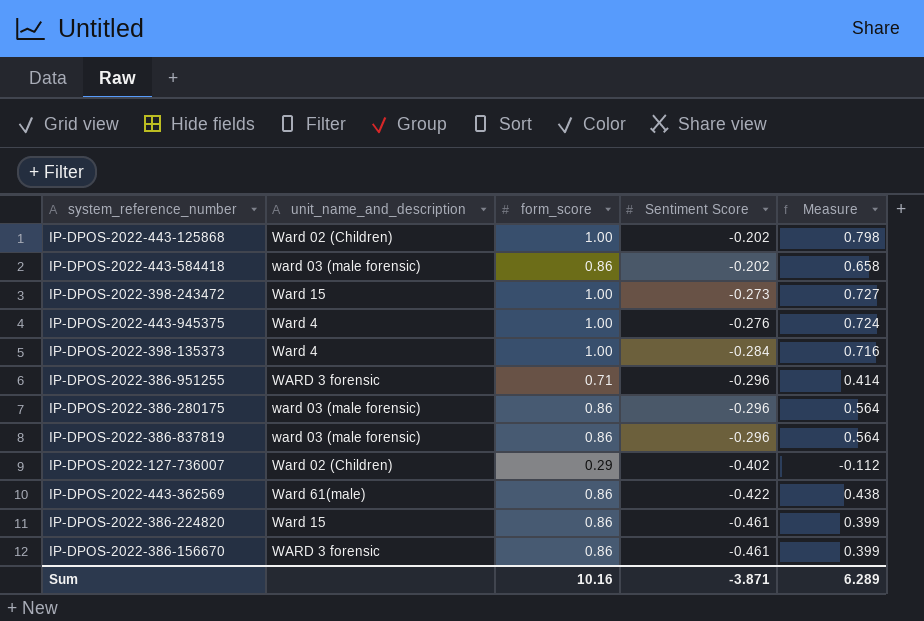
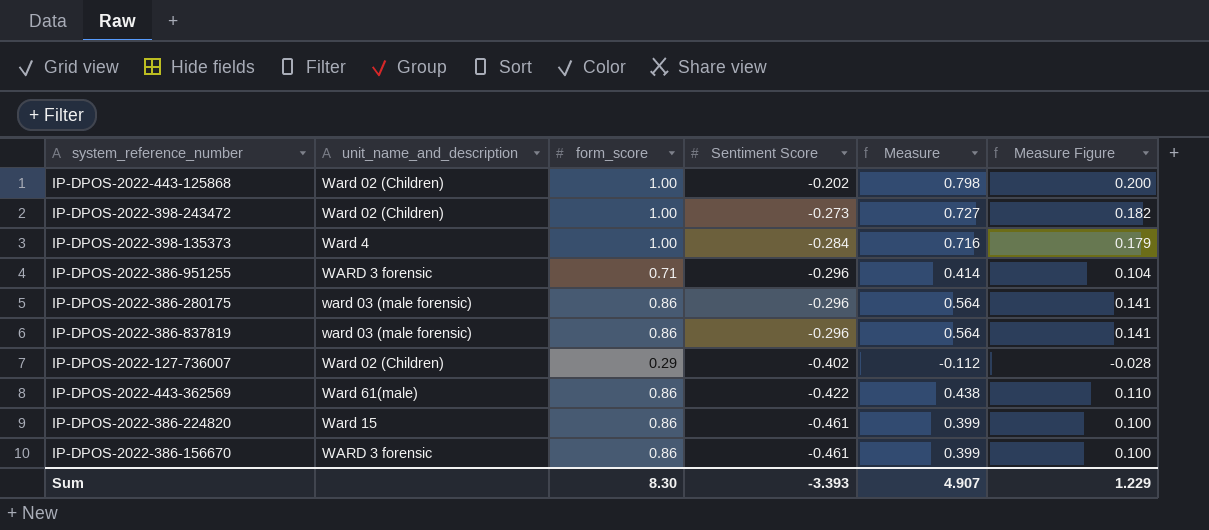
column Measure Figure | formula: none -> [Measure] * 0.25
row IP-DPOS-2022-443-584418: ward 03 (male forensic) | 0.86 | -0.202 | 0.658 -> none
row IP-DPOS-2022-443-945375: Ward 4 | 1.00 | -0.276 | 0.724 -> none
IP-DPOS-2022-398-243472 | unit_name_and_description: Ward 15 -> Ward 02 (Children)
Sum | form_score: 10.16 -> 8.30
Sum | Sentiment Score: -3.871 -> -3.393
Sum | Measure: 6.289 -> 4.907

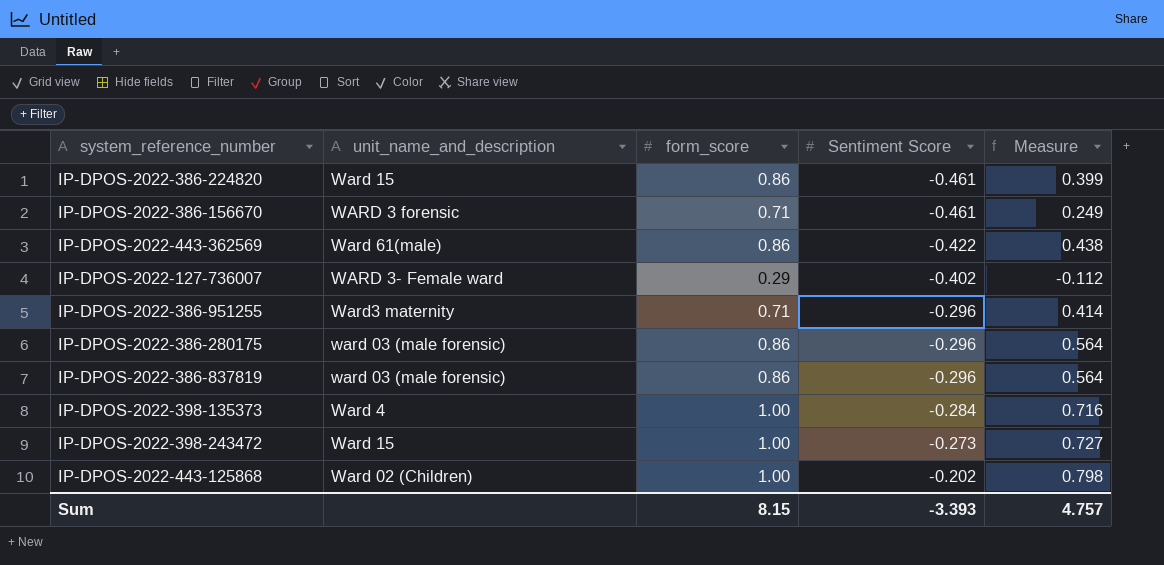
row order: Sentiment Score descending -> Sentiment Score ascending
column Measure Figure | formula: [Measure] * 0.25 -> none
IP-DPOS-2022-386-156670 | form_score: 0.86 -> 0.71
IP-DPOS-2022-386-156670 | Measure: 0.399 -> 0.249
IP-DPOS-2022-127-736007 | unit_name_and_description: Ward 02 (Children) -> WARD 3- Female ward
IP-DPOS-2022-386-951255 | unit_name_and_description: WARD 3 forensic -> Ward3 maternity
IP-DPOS-2022-398-243472 | unit_name_and_description: Ward 02 (Children) -> Ward 15
Sum | form_score: 8.30 -> 8.15
Sum | Measure: 4.907 -> 4.757

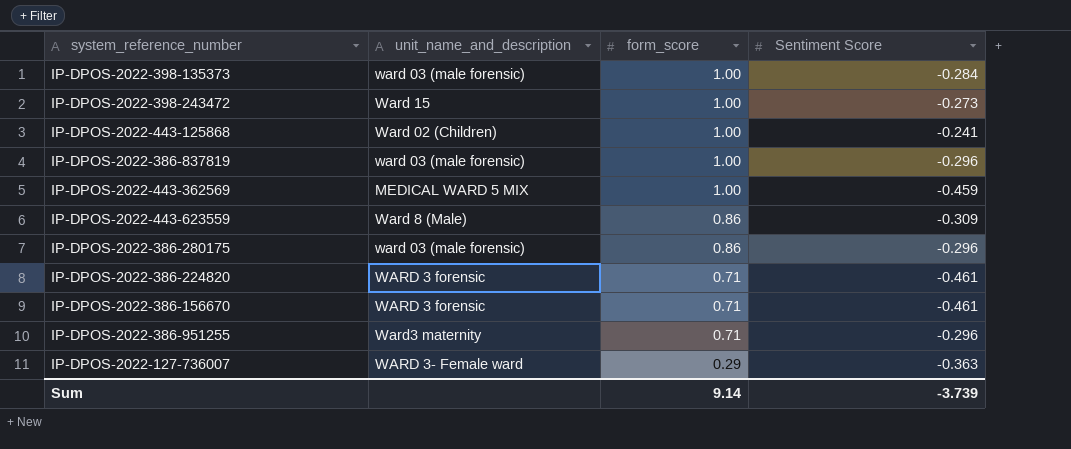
row order: Sentiment Score ascending -> form_score descending
column Measure | formula: [form_score] + [Sentiment Score] -> none
IP-DPOS-2022-398-135373 | unit_name_and_description: Ward 4 -> ward 03 (male forensic)
IP-DPOS-2022-443-125868 | Sentiment Score: -0.202 -> -0.241
IP-DPOS-2022-386-837819 | form_score: 0.86 -> 1.00
IP-DPOS-2022-443-362569 | unit_name_and_description: Ward 61(male) -> MEDICAL WARD 5 MIX
IP-DPOS-2022-443-362569 | form_score: 0.86 -> 1.00
IP-DPOS-2022-443-362569 | Sentiment Score: -0.422 -> -0.459
row IP-DPOS-2022-443-623559: none -> Ward 8 (Male) | 0.86 | -0.309
IP-DPOS-2022-386-224820 | unit_name_and_description: Ward 15 -> WARD 3 forensic
IP-DPOS-2022-386-224820 | form_score: 0.86 -> 0.71
IP-DPOS-2022-127-736007 | Sentiment Score: -0.402 -> -0.363
Sum | form_score: 8.15 -> 9.14
Sum | Sentiment Score: -3.393 -> -3.739

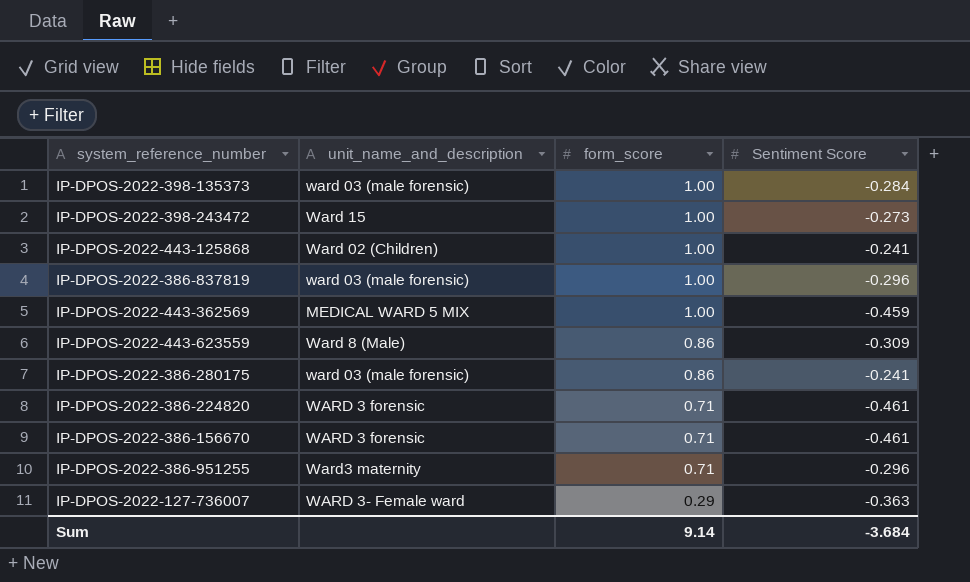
IP-DPOS-2022-386-280175 | Sentiment Score: -0.296 -> -0.241
Sum | Sentiment Score: -3.739 -> -3.684

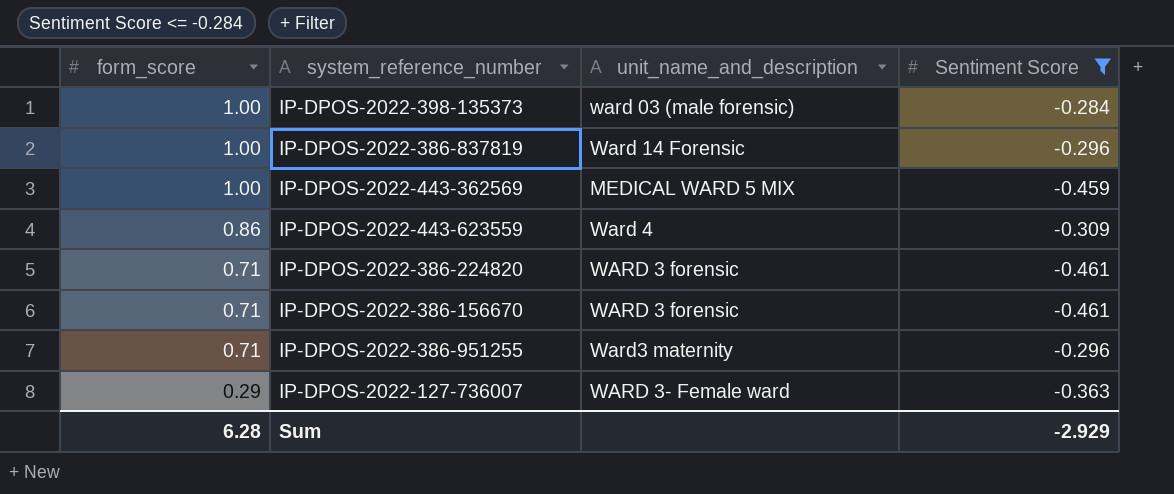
filter: none -> Sentiment Score <= -0.284
column form_score | position: 3 -> 1
IP-DPOS-2022-386-837819 | unit_name_and_description: ward 03 (male forensic) -> Ward 14 Forensic
IP-DPOS-2022-443-623559 | unit_name_and_description: Ward 8 (Male) -> Ward 4
Sum | form_score: 9.14 -> 6.28
Sum | Sentiment Score: -3.684 -> -2.929

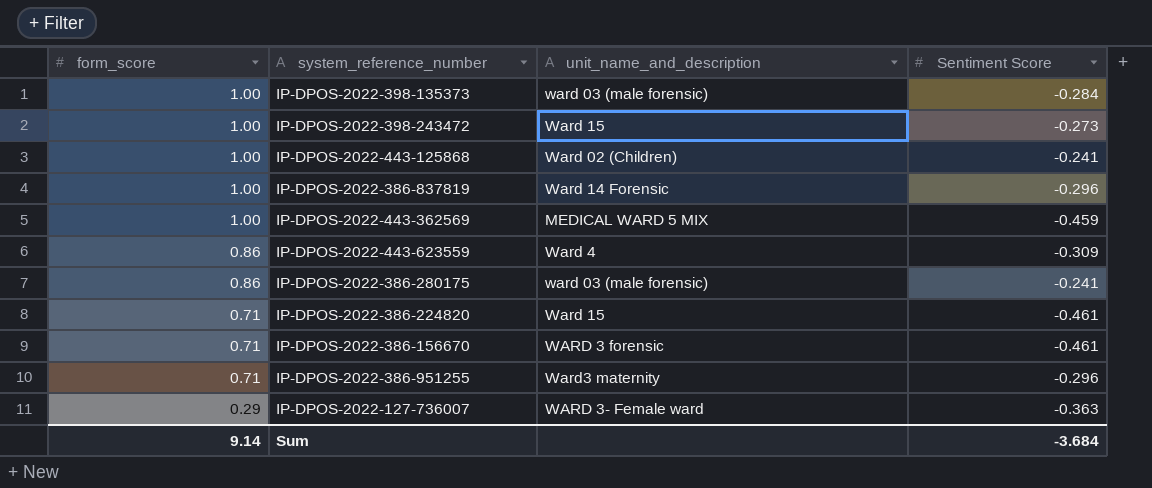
filter: Sentiment Score <= -0.284 -> none
IP-DPOS-2022-386-224820 | unit_name_and_description: WARD 3 forensic -> Ward 15
Sum | form_score: 6.28 -> 9.14
Sum | Sentiment Score: -2.929 -> -3.684

